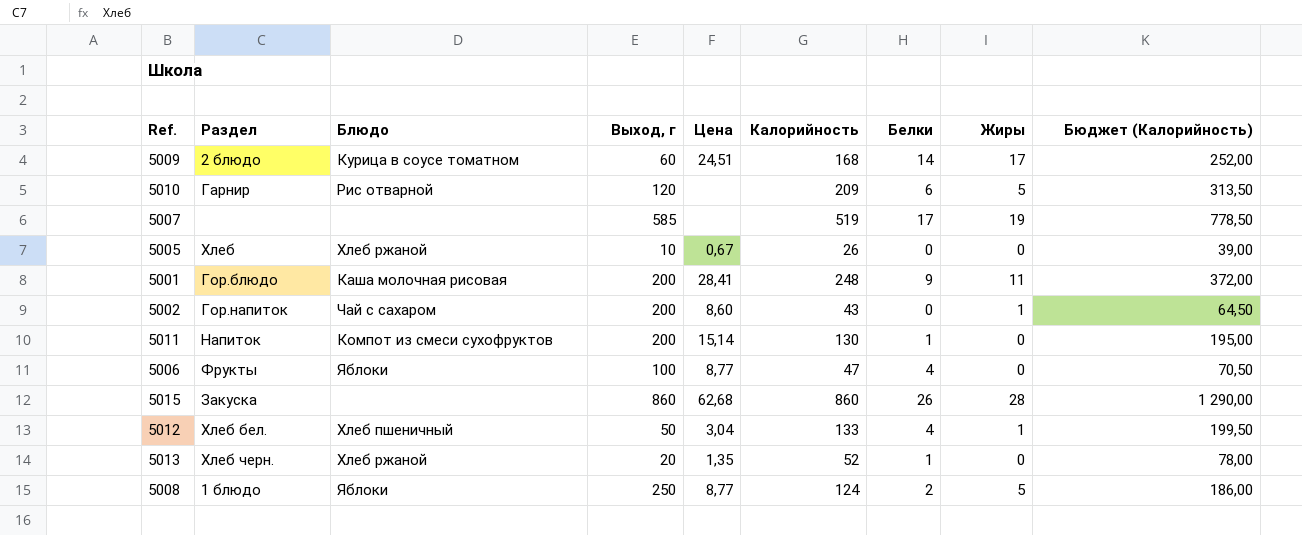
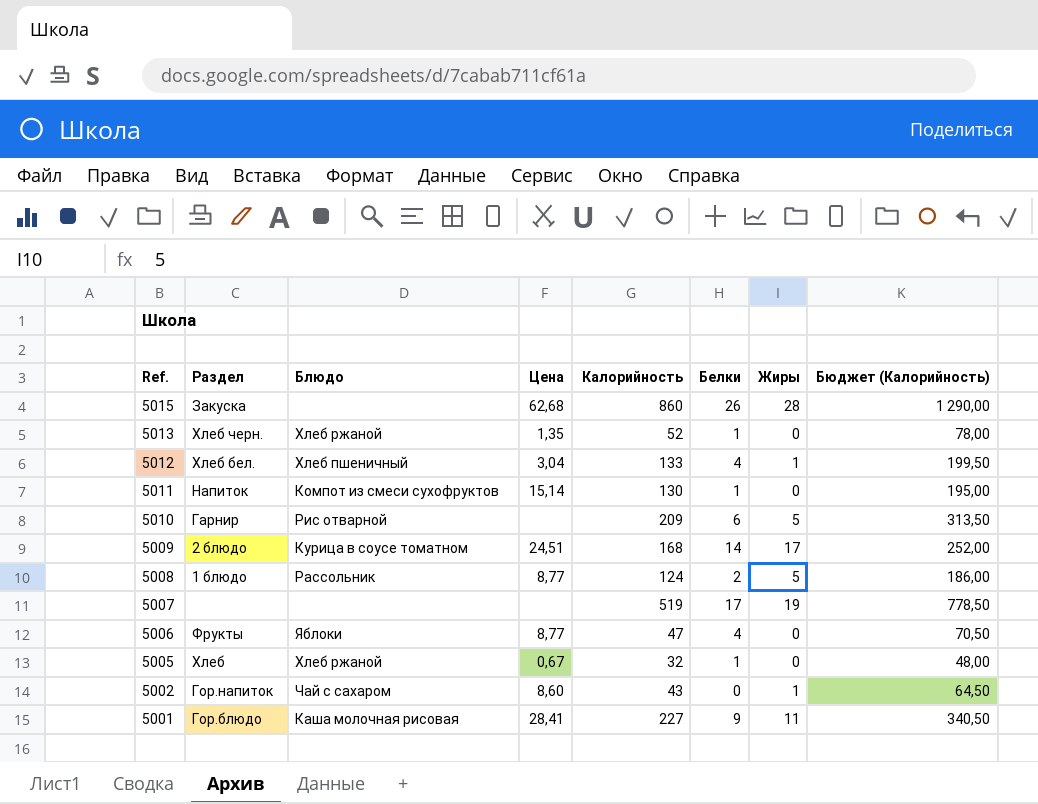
row order: none -> Ref. descending
column Выход, г | position: 4 -> none
5008 | Блюдо: Яблоки -> Рассольник
5005 | Калорийность: 26 -> 32
5005 | Белки: 0 -> 1
5005 | Бюджет (Калорийность): 39,00 -> 48,00
5001 | Калорийность: 248 -> 227
5001 | Бюджет (Калорийность): 372,00 -> 340,50

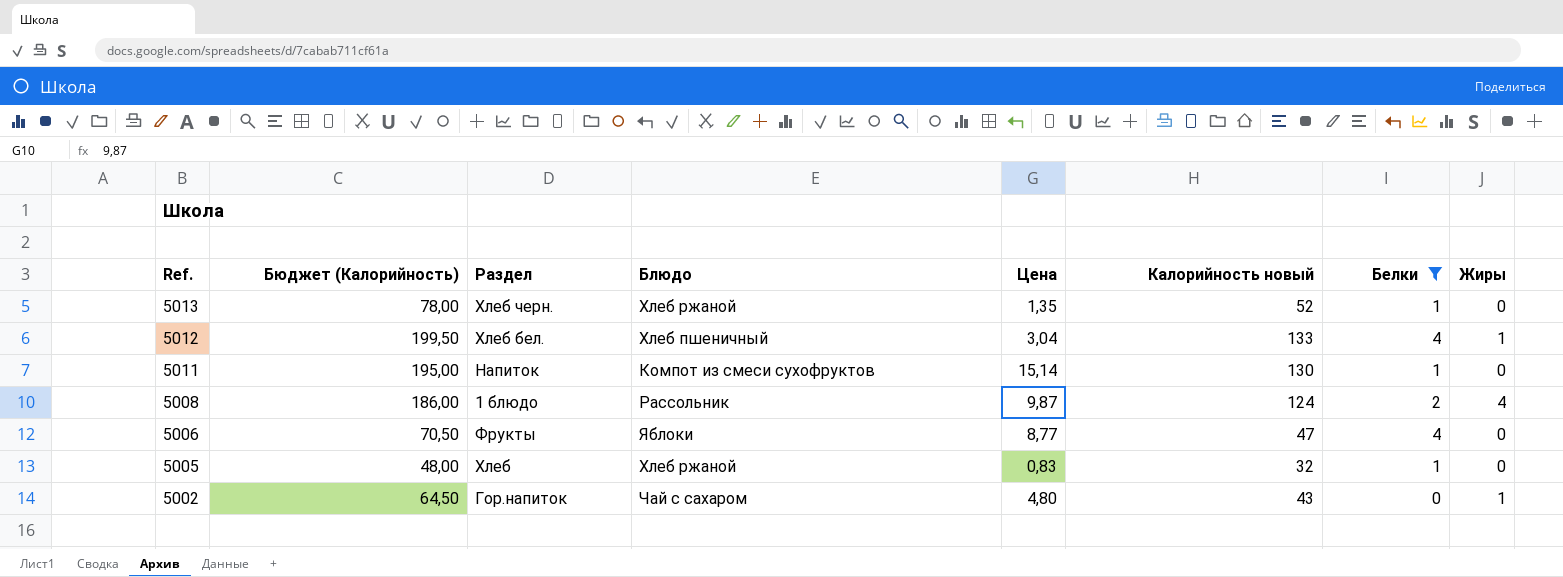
filter: none -> Белки <= 4
column Бюджет (Калорийность) | position: 8 -> 2
column name: Калорийность -> Калорийность новый
5008 | Цена: 8,77 -> 9,87
5008 | Жиры: 5 -> 4
5005 | Цена: 0,67 -> 0,83
5002 | Цена: 8,60 -> 4,80

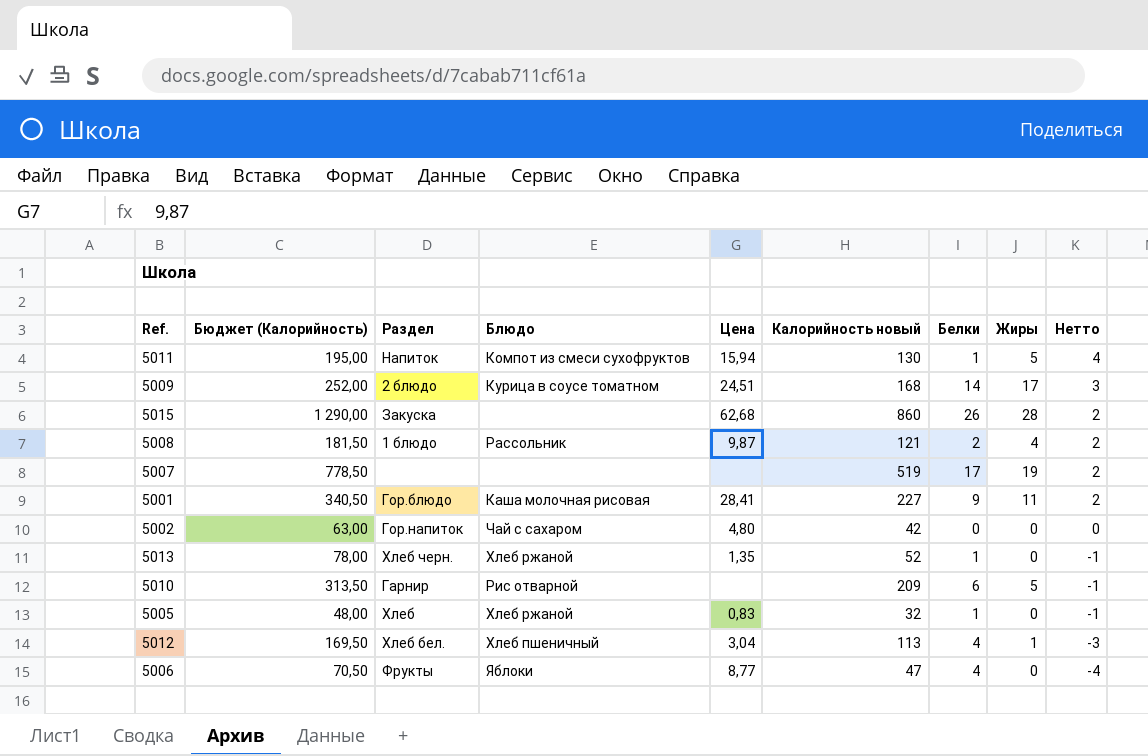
filter: Белки <= 4 -> none
row order: Ref. descending -> Нетто descending
column Нетто | formula: none -> [Жиры] - [Белки]
5011 | Цена: 15,14 -> 15,94
5011 | Жиры: 0 -> 5
5008 | Бюджет (Калорийность): 186,00 -> 181,50
5008 | Калорийность новый: 124 -> 121
5002 | Бюджет (Калорийность): 64,50 -> 63,00
5002 | Калорийность новый: 43 -> 42
5002 | Жиры: 1 -> 0
5012 | Бюджет (Калорийность): 199,50 -> 169,50
5012 | Калорийность новый: 133 -> 113

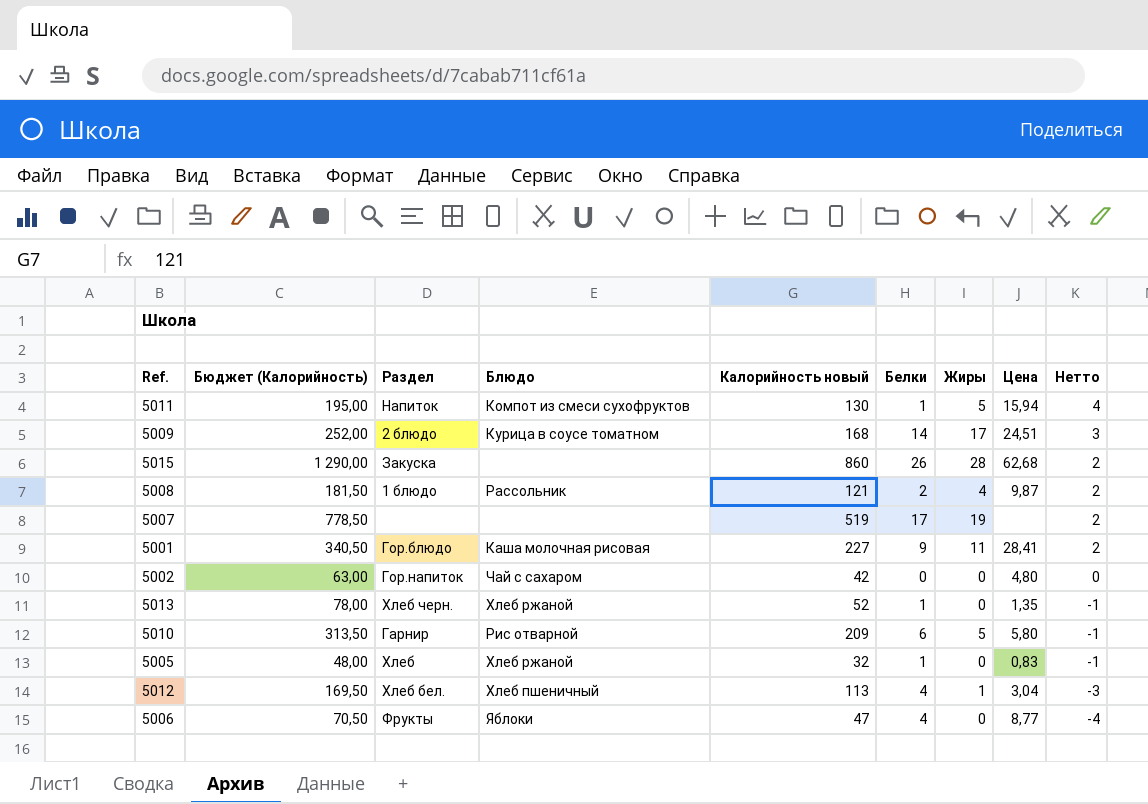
column Цена | position: 5 -> 8
5010 | Цена: none -> 5,80

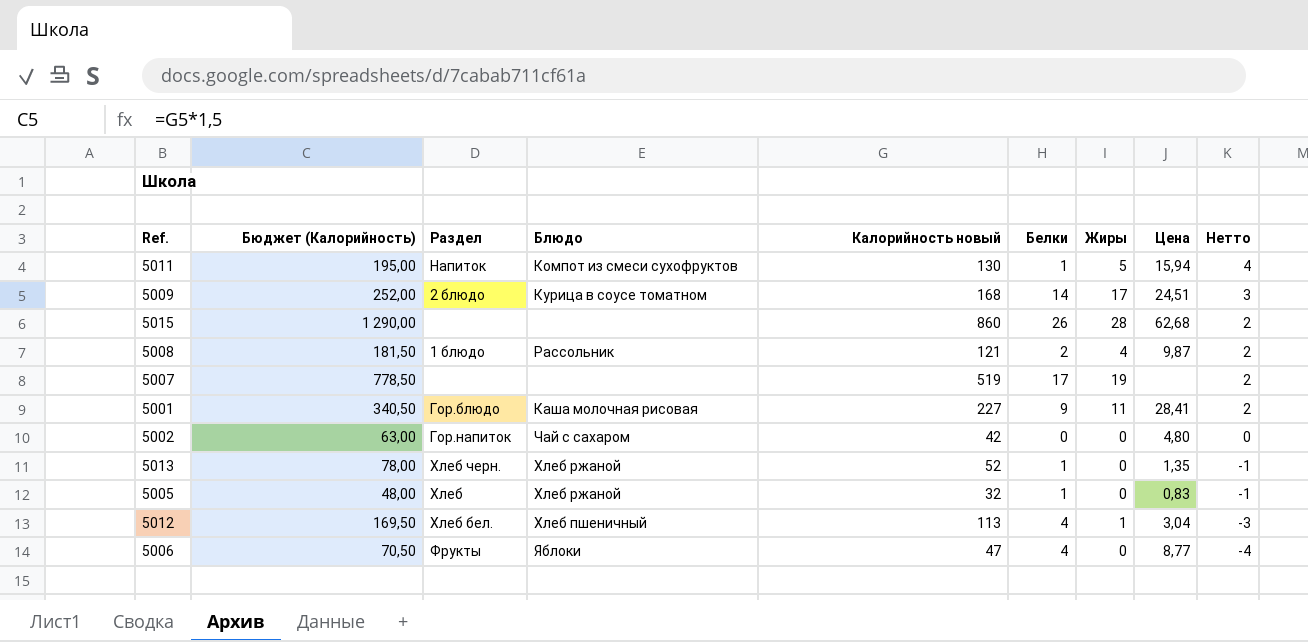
row 5010: 313,50 | Гарнир | Рис отварной | 209 | 6 | 5 | 5,80 | -1 -> none
5015 | Раздел: Закуска -> none

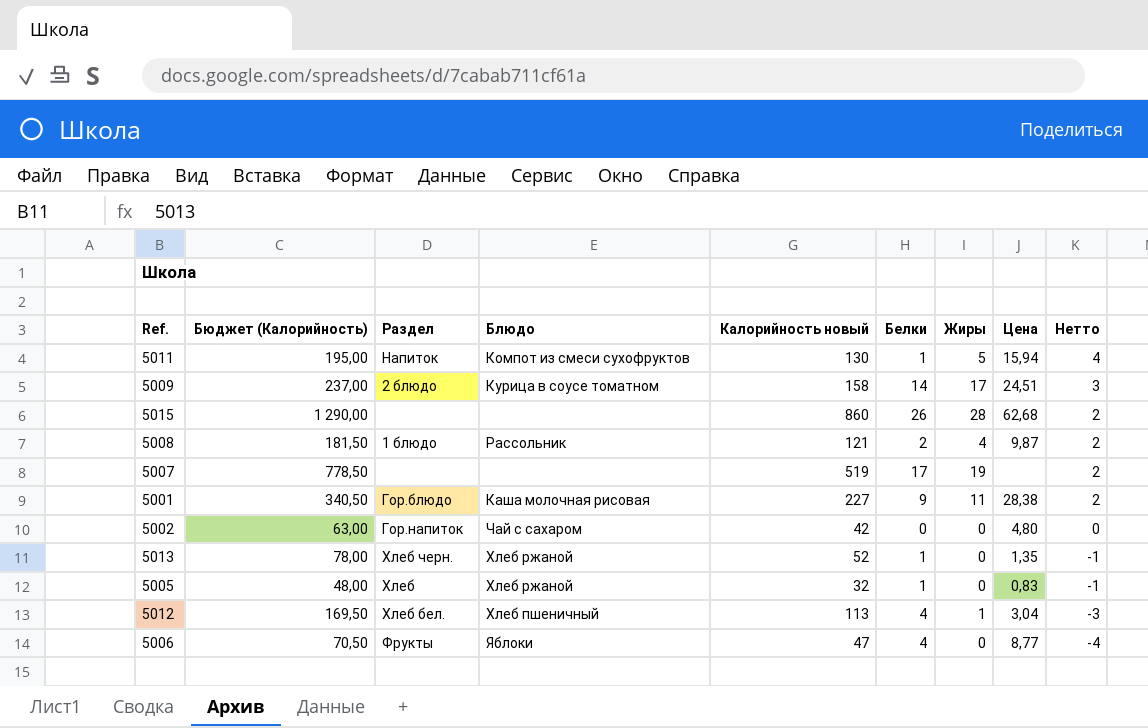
5009 | Бюджет (Калорийность): 252,00 -> 237,00
5009 | Калорийность новый: 168 -> 158
5001 | Цена: 28,41 -> 28,38

